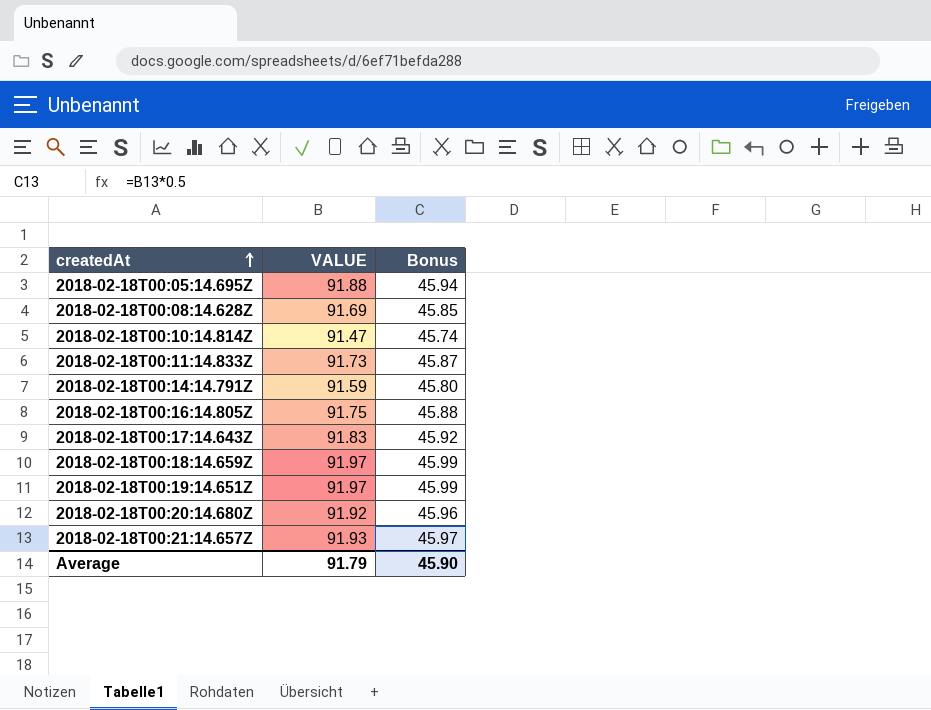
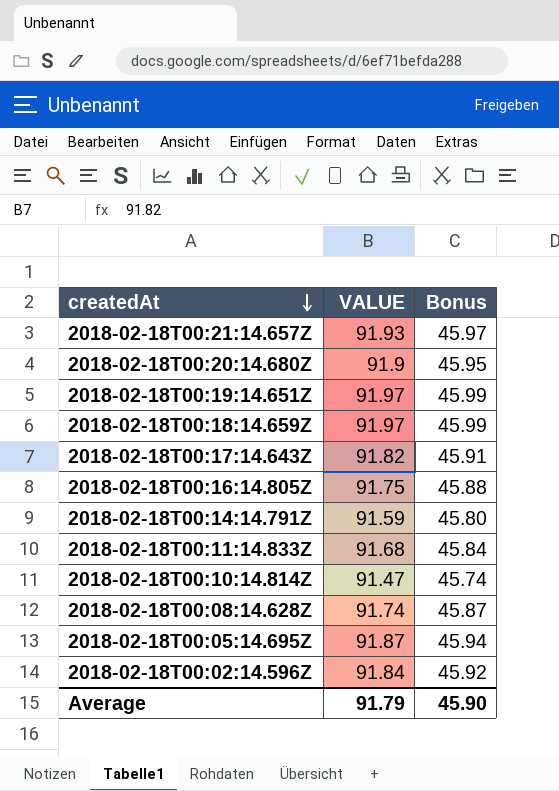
row order: createdAt ascending -> createdAt descending
2018-02-18T00:20:14.680Z | VALUE: 91.92 -> 91.9
2018-02-18T00:20:14.680Z | Bonus: 45.96 -> 45.95
2018-02-18T00:17:14.643Z | VALUE: 91.83 -> 91.82
2018-02-18T00:17:14.643Z | Bonus: 45.92 -> 45.91
2018-02-18T00:11:14.833Z | VALUE: 91.73 -> 91.68
2018-02-18T00:11:14.833Z | Bonus: 45.87 -> 45.84
2018-02-18T00:08:14.628Z | VALUE: 91.69 -> 91.74
2018-02-18T00:08:14.628Z | Bonus: 45.85 -> 45.87
2018-02-18T00:05:14.695Z | VALUE: 91.88 -> 91.87
row 2018-02-18T00:02:14.596Z: none -> 91.84 | 45.92

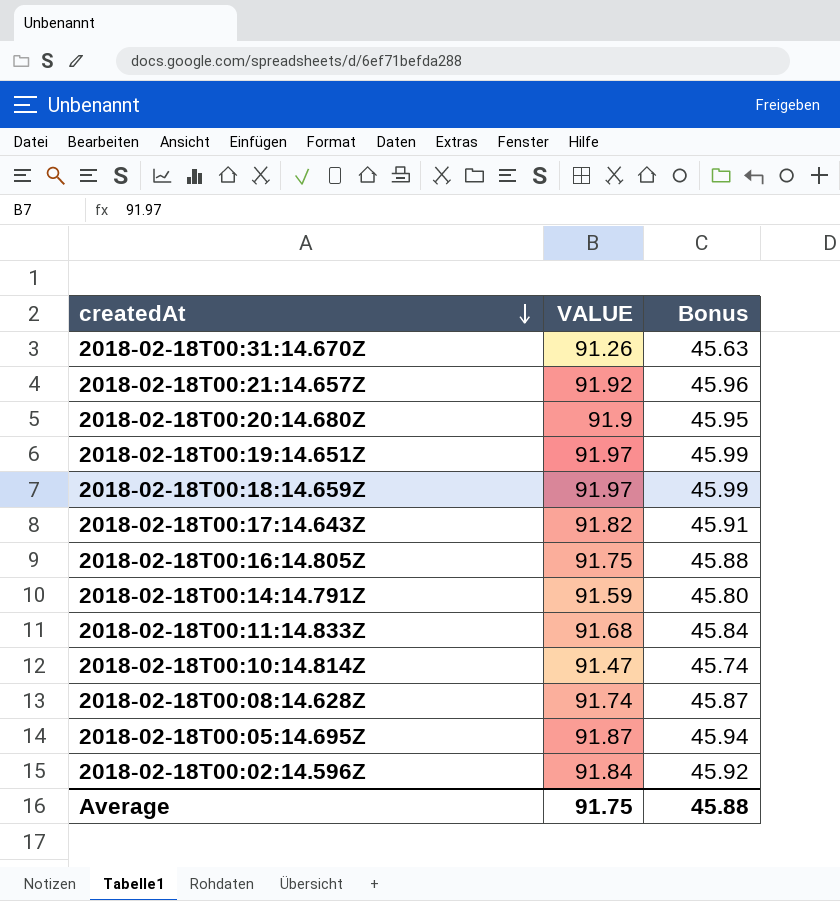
row 2018-02-18T00:31:14.670Z: none -> 91.26 | 45.63
2018-02-18T00:21:14.657Z | VALUE: 91.93 -> 91.92
2018-02-18T00:21:14.657Z | Bonus: 45.97 -> 45.96
Average | VALUE: 91.79 -> 91.75
Average | Bonus: 45.90 -> 45.88

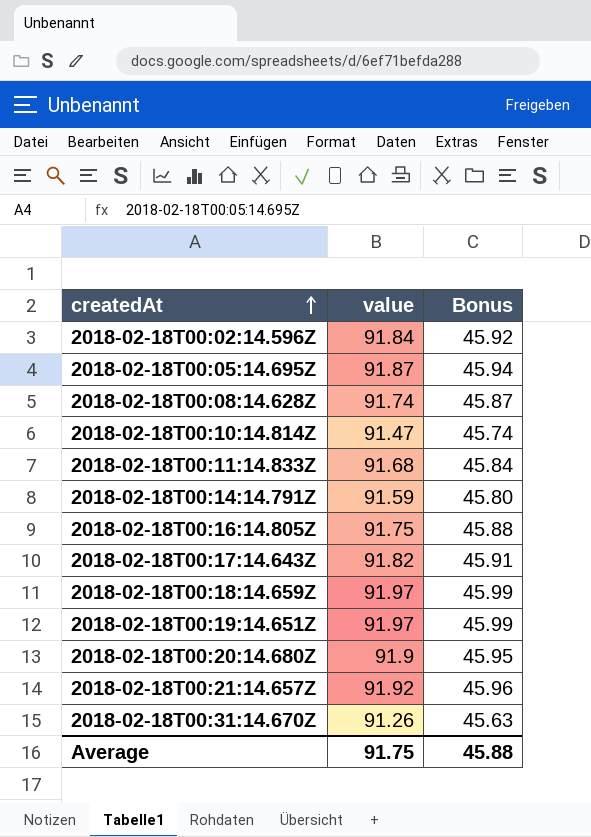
row order: createdAt descending -> createdAt ascending
column name: VALUE -> value

